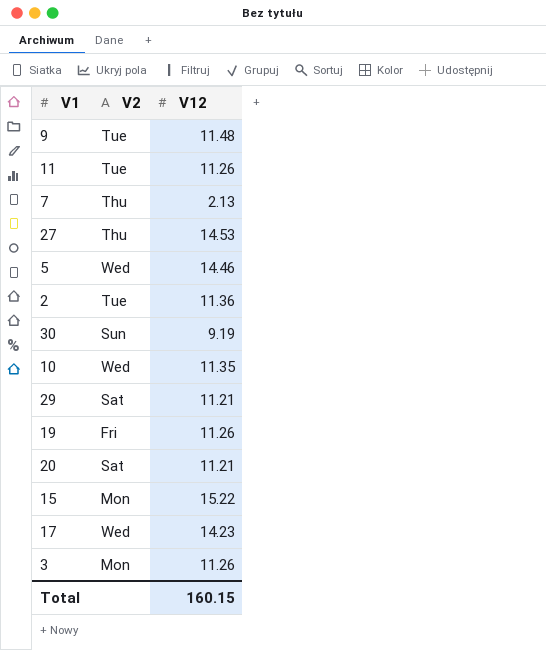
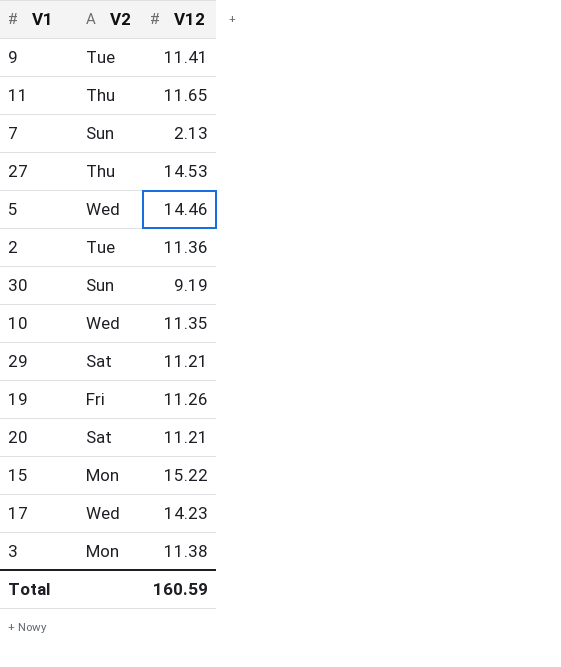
9 | V12: 11.48 -> 11.41
11 | V2: Tue -> Thu
11 | V12: 11.26 -> 11.65
7 | V2: Thu -> Sun
3 | V12: 11.26 -> 11.38
Total | V12: 160.15 -> 160.59

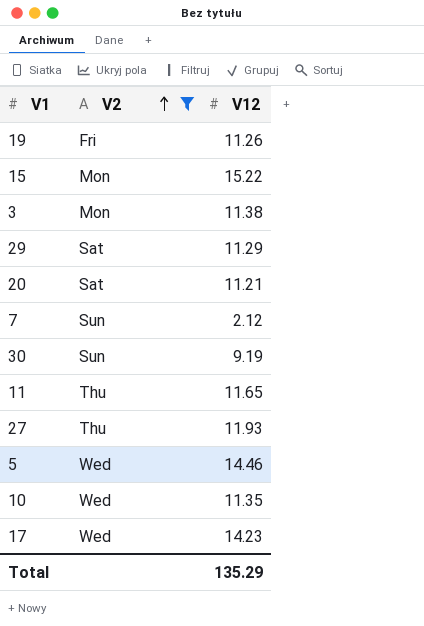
filter: none -> V2 != Tue
row order: none -> V2 ascending
29 | V12: 11.21 -> 11.29
7 | V12: 2.13 -> 2.12
27 | V12: 14.53 -> 11.93
Total | V12: 160.59 -> 135.29

